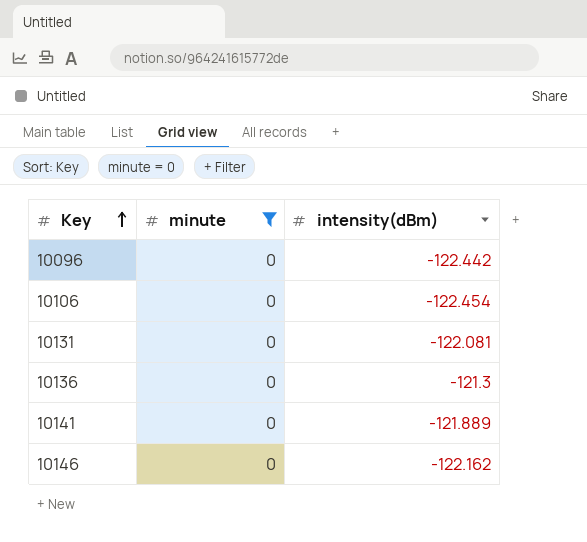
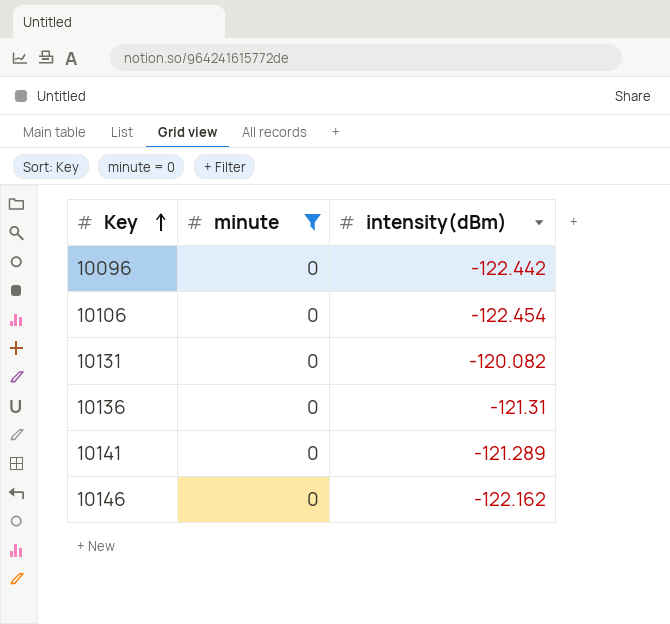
10131 | intensity(dBm): -122.081 -> -120.082
10136 | intensity(dBm): -121.3 -> -121.31
10141 | intensity(dBm): -121.889 -> -121.289

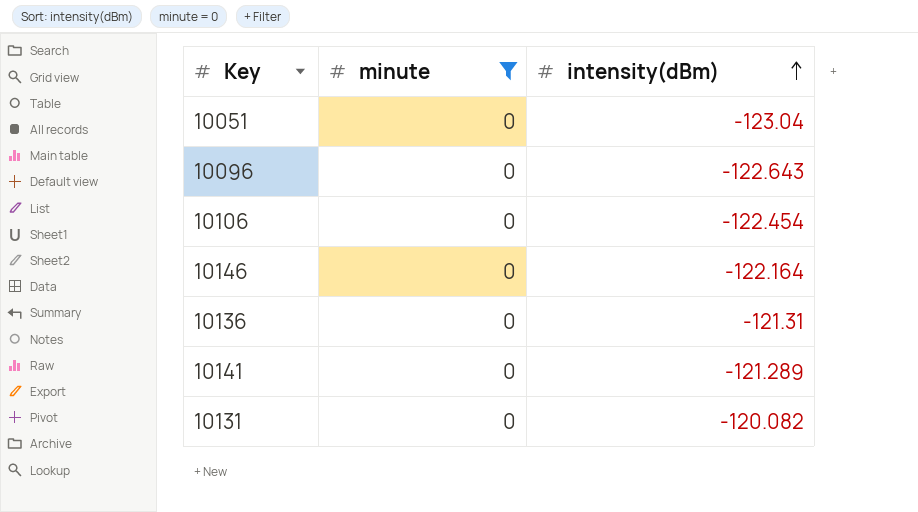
row order: Key ascending -> intensity(dBm) ascending
row 10051: none -> 0 | -123.04
10096 | intensity(dBm): -122.442 -> -122.643
10146 | intensity(dBm): -122.162 -> -122.164

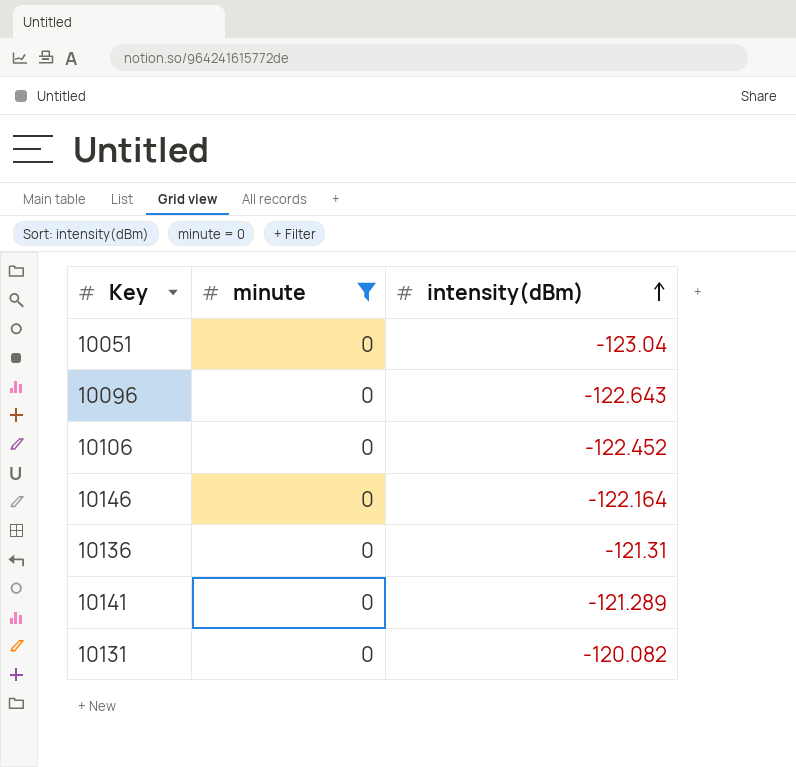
10106 | intensity(dBm): -122.454 -> -122.452

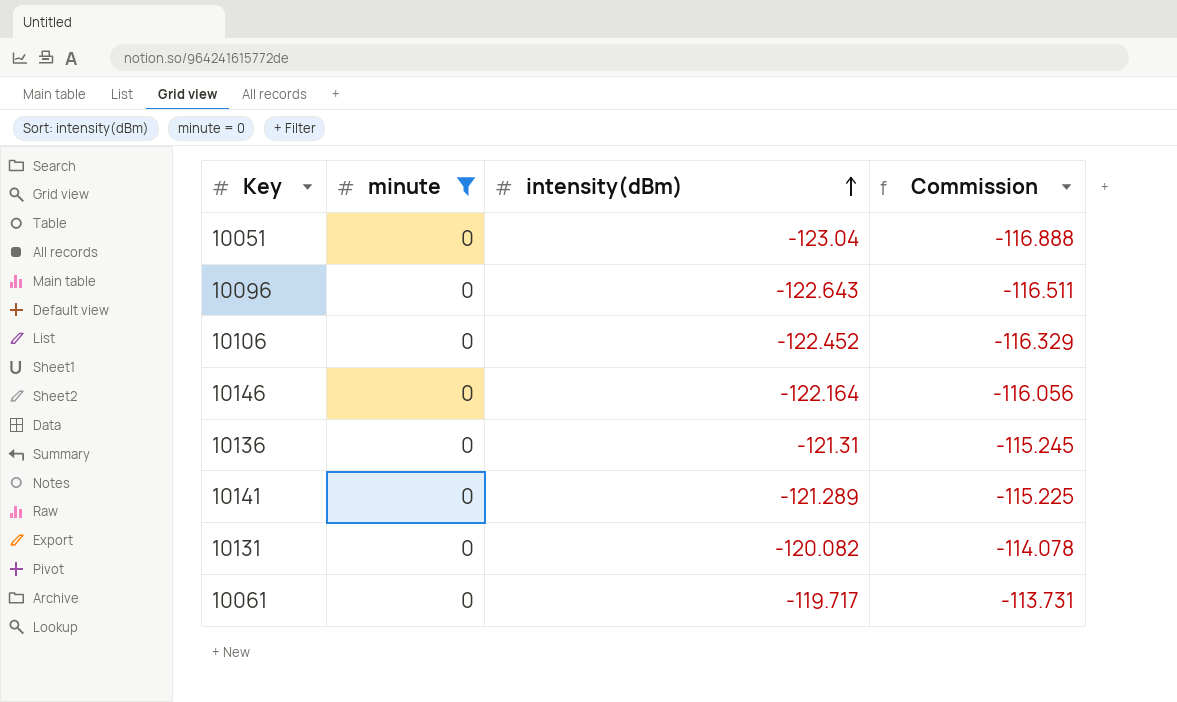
column Commission | formula: none -> [intensity(dBm)] * 0.95
row 10061: none -> 0 | -119.717 | -113.731

